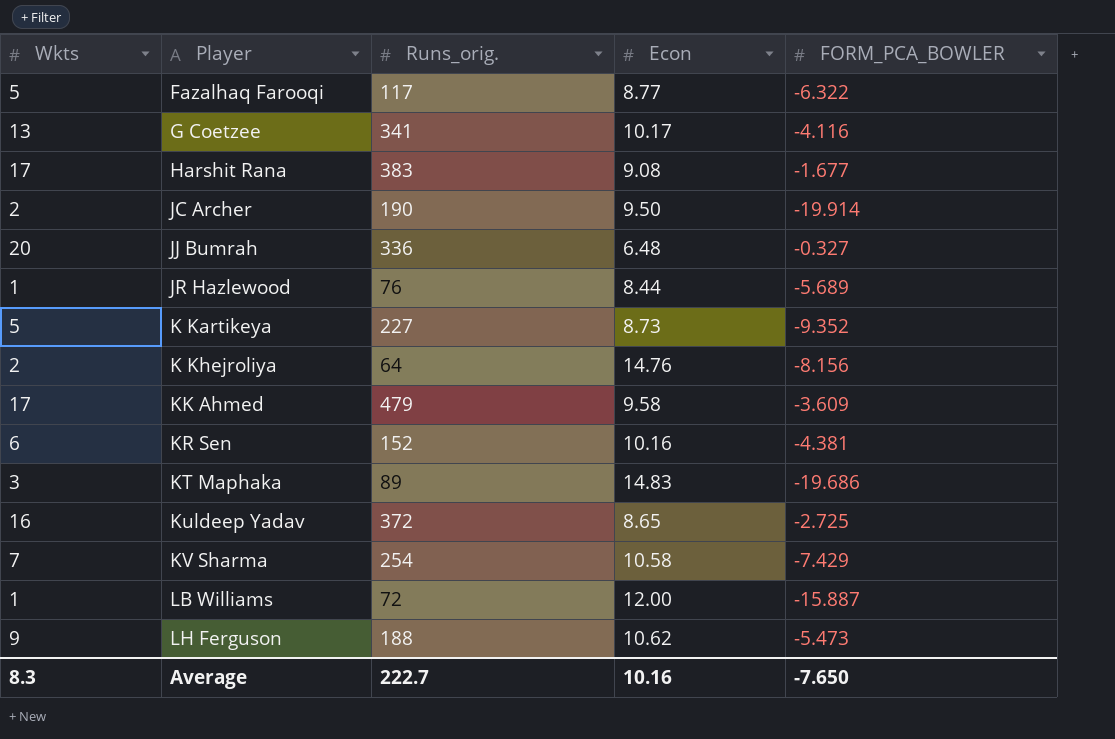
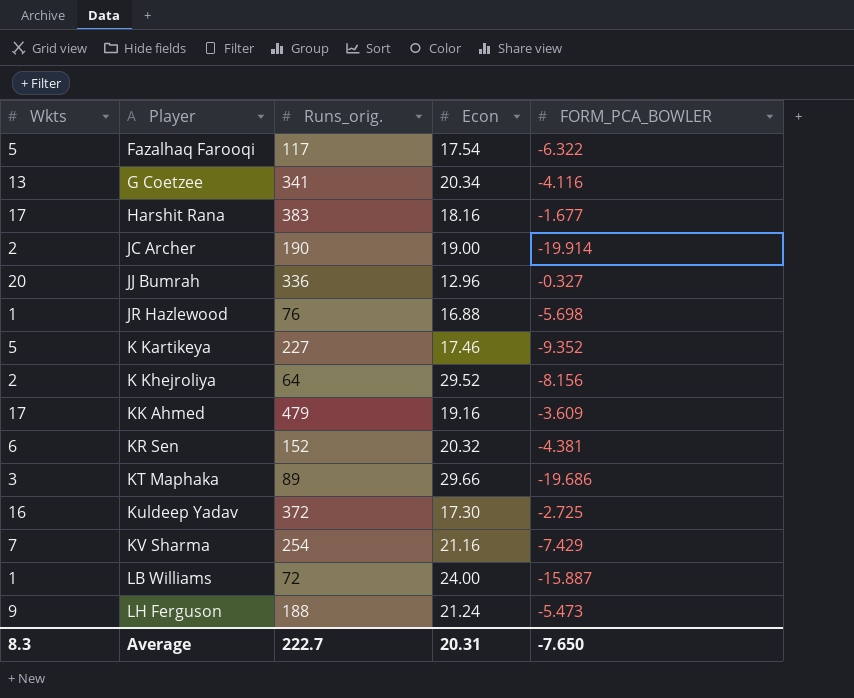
Fazalhaq Farooqi | Econ: 8.77 -> 17.54
G Coetzee | Econ: 10.17 -> 20.34
Harshit Rana | Econ: 9.08 -> 18.16
JC Archer | Econ: 9.50 -> 19.00
JJ Bumrah | Econ: 6.48 -> 12.96
JR Hazlewood | Econ: 8.44 -> 16.88
JR Hazlewood | FORM_PCA_BOWLER: -5.689 -> -5.698
K Kartikeya | Econ: 8.73 -> 17.46
K Khejroliya | Econ: 14.76 -> 29.52
KK Ahmed | Econ: 9.58 -> 19.16
KR Sen | Econ: 10.16 -> 20.32
KT Maphaka | Econ: 14.83 -> 29.66
Kuldeep Yadav | Econ: 8.65 -> 17.30
KV Sharma | Econ: 10.58 -> 21.16
LB Williams | Econ: 12.00 -> 24.00
LH Ferguson | Econ: 10.62 -> 21.24
Average | Econ: 10.16 -> 20.31

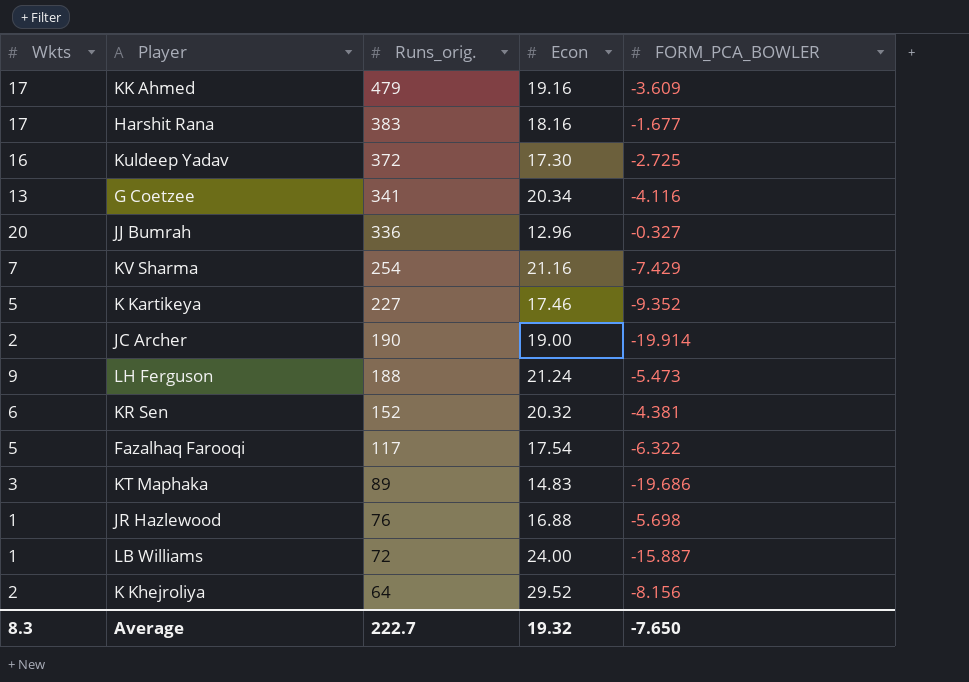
row order: Player ascending -> Runs_orig. descending
KT Maphaka | Econ: 29.66 -> 14.83
Average | Econ: 20.31 -> 19.32

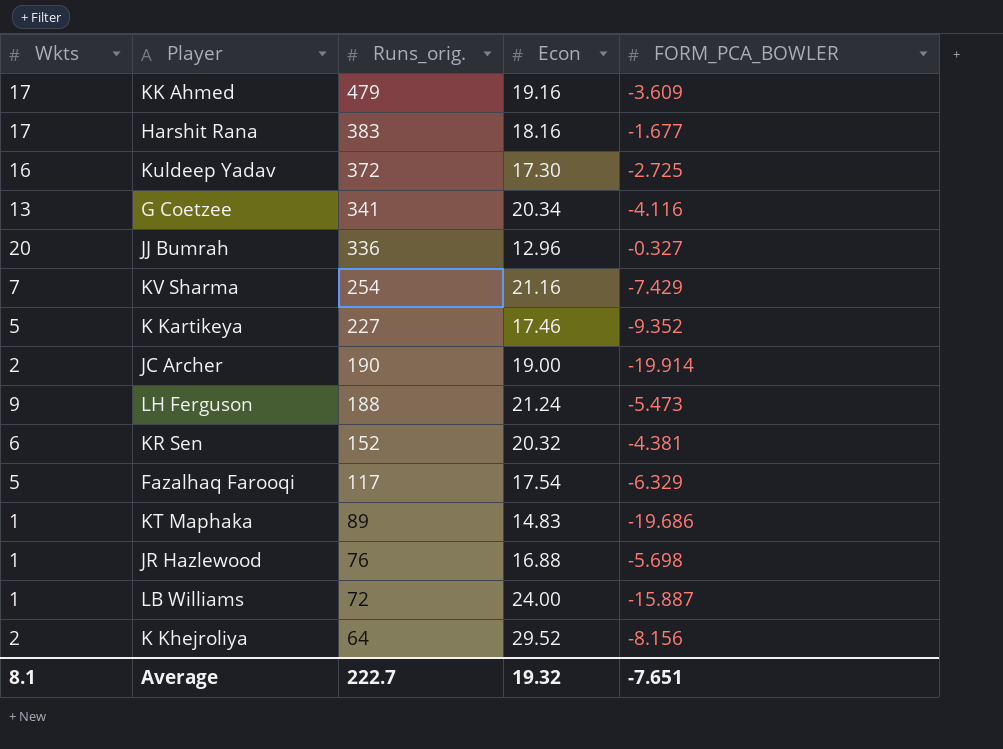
Fazalhaq Farooqi | FORM_PCA_BOWLER: -6.322 -> -6.329
KT Maphaka | Wkts: 3 -> 1
Average | Wkts: 8.3 -> 8.1
Average | FORM_PCA_BOWLER: -7.650 -> -7.651

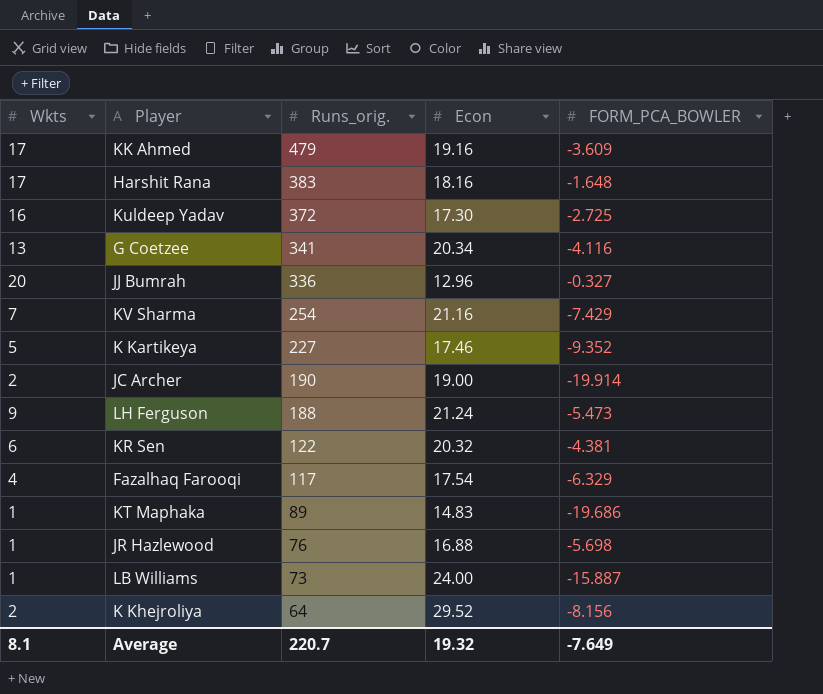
Harshit Rana | FORM_PCA_BOWLER: -1.677 -> -1.648
KR Sen | Runs_orig.: 152 -> 122
Fazalhaq Farooqi | Wkts: 5 -> 4
LB Williams | Runs_orig.: 72 -> 73
Average | Runs_orig.: 222.7 -> 220.7
Average | FORM_PCA_BOWLER: -7.651 -> -7.649

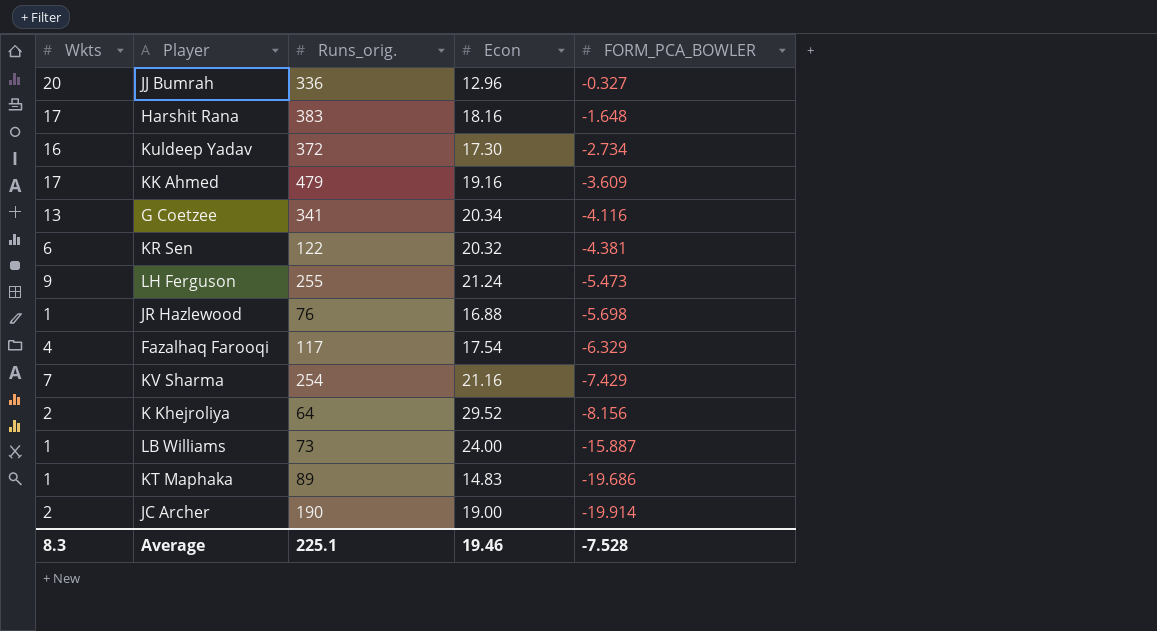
row order: Runs_orig. descending -> FORM_PCA_BOWLER descending
row K Kartikeya: 5 | 227 | 17.46 | -9.352 -> none
Kuldeep Yadav | FORM_PCA_BOWLER: -2.725 -> -2.734
LH Ferguson | Runs_orig.: 188 -> 255
Average | Wkts: 8.1 -> 8.3
Average | Runs_orig.: 220.7 -> 225.1
Average | Econ: 19.32 -> 19.46
Average | FORM_PCA_BOWLER: -7.649 -> -7.528

